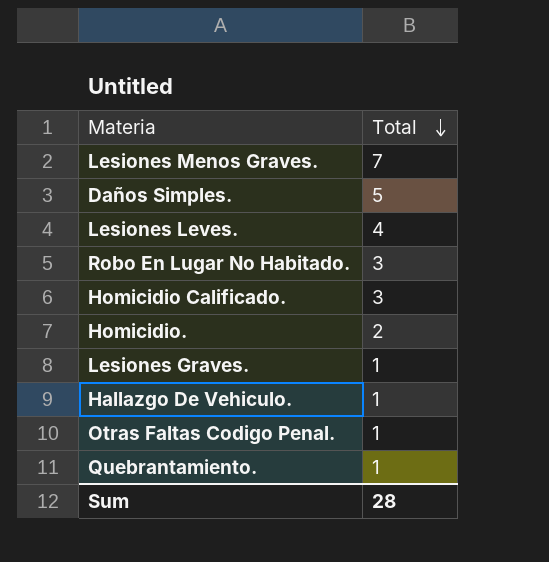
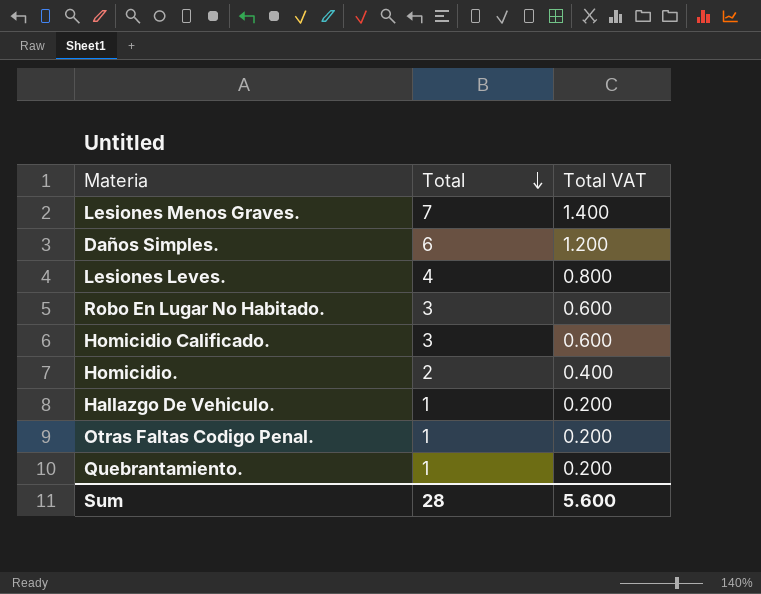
column Total VAT | formula: none -> [Total] * 0.2
row Lesiones Graves.: 1 -> none
Daños Simples. | Total: 5 -> 6

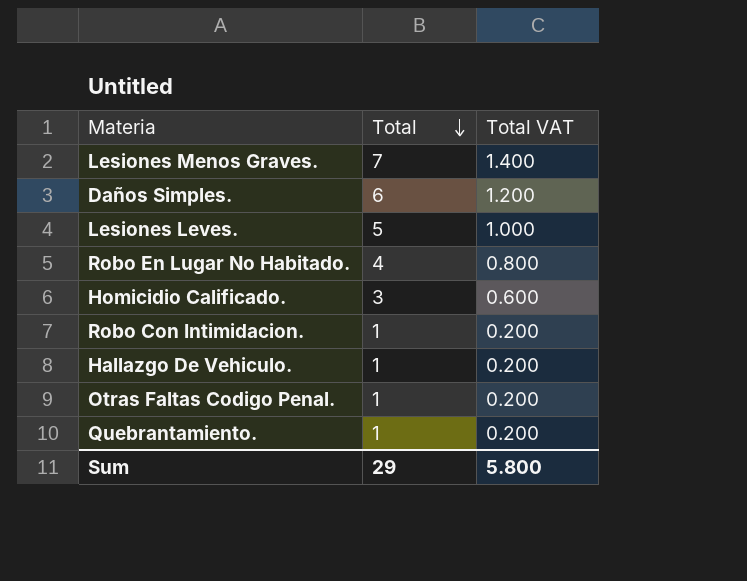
row Homicidio.: 2 | 0.400 -> none
Lesiones Leves. | Total: 4 -> 5
Lesiones Leves. | Total VAT: 0.800 -> 1.000
Robo En Lugar No Habitado. | Total: 3 -> 4
Robo En Lugar No Habitado. | Total VAT: 0.600 -> 0.800
row Robo Con Intimidacion.: none -> 1 | 0.200
Sum | Total: 28 -> 29
Sum | Total VAT: 5.600 -> 5.800

